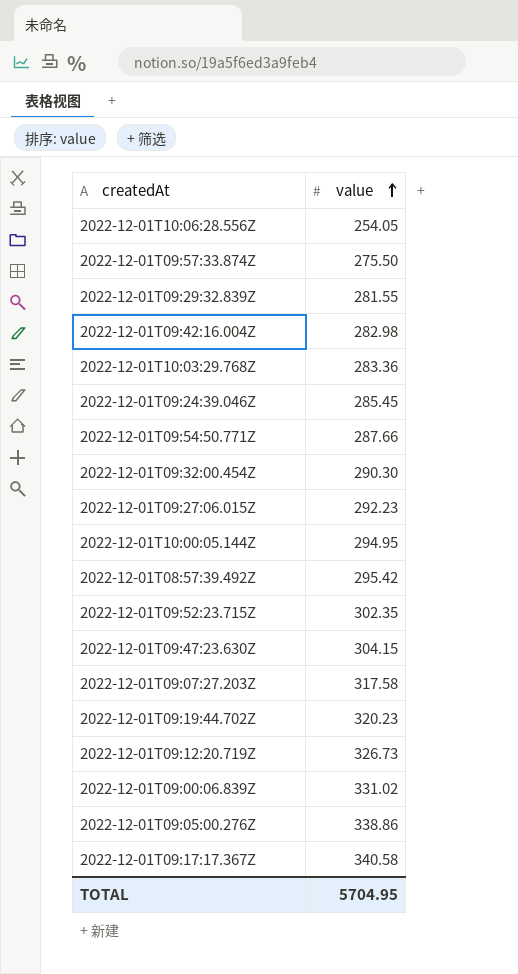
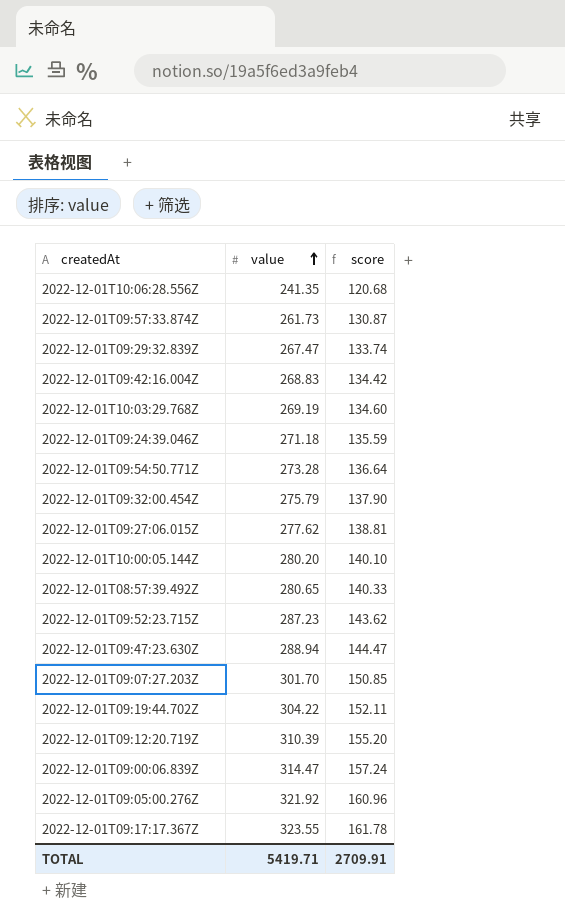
column score | formula: none -> [value] * 0.5
2022-12-01T10:06:28.556Z | value: 254.05 -> 241.35
2022-12-01T09:57:33.874Z | value: 275.50 -> 261.73
2022-12-01T09:29:32.839Z | value: 281.55 -> 267.47
2022-12-01T09:42:16.004Z | value: 282.98 -> 268.83
2022-12-01T10:03:29.768Z | value: 283.36 -> 269.19
2022-12-01T09:24:39.046Z | value: 285.45 -> 271.18
2022-12-01T09:54:50.771Z | value: 287.66 -> 273.28
2022-12-01T09:32:00.454Z | value: 290.30 -> 275.79
2022-12-01T09:27:06.015Z | value: 292.23 -> 277.62
2022-12-01T10:00:05.144Z | value: 294.95 -> 280.20
2022-12-01T08:57:39.492Z | value: 295.42 -> 280.65
2022-12-01T09:52:23.715Z | value: 302.35 -> 287.23
2022-12-01T09:47:23.630Z | value: 304.15 -> 288.94
2022-12-01T09:07:27.203Z | value: 317.58 -> 301.70
2022-12-01T09:19:44.702Z | value: 320.23 -> 304.22
2022-12-01T09:12:20.719Z | value: 326.73 -> 310.39
2022-12-01T09:00:06.839Z | value: 331.02 -> 314.47
2022-12-01T09:05:00.276Z | value: 338.86 -> 321.92
2022-12-01T09:17:17.367Z | value: 340.58 -> 323.55
TOTAL | value: 5704.95 -> 5419.71

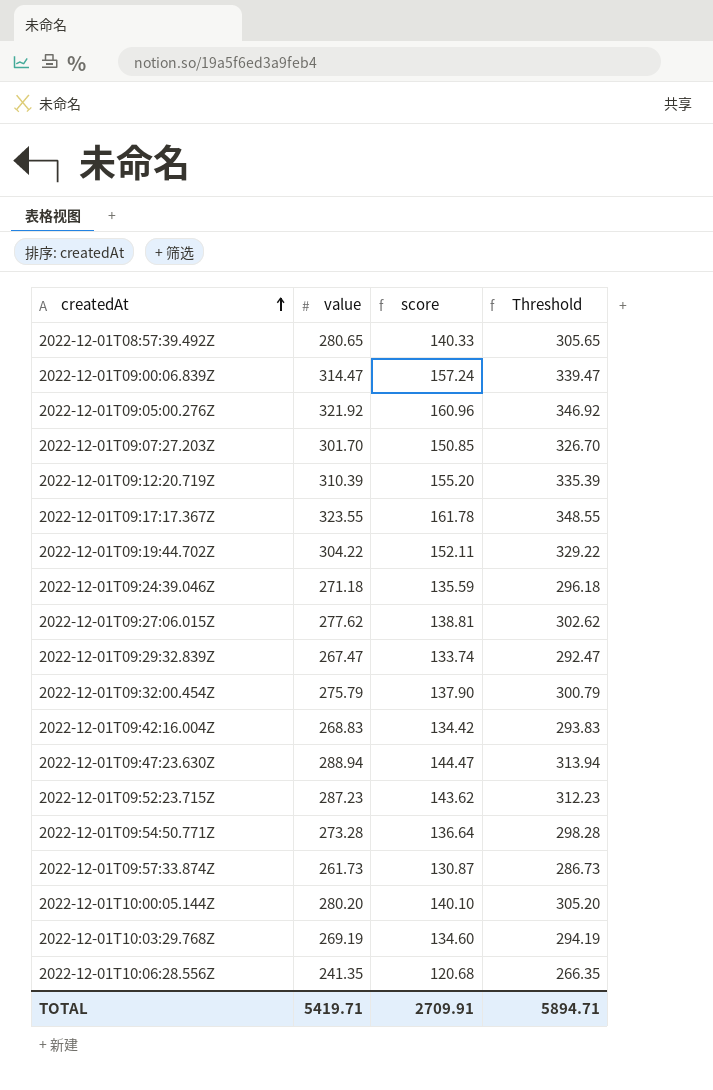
row order: value ascending -> createdAt ascending
column Threshold | formula: none -> [value] + 25

